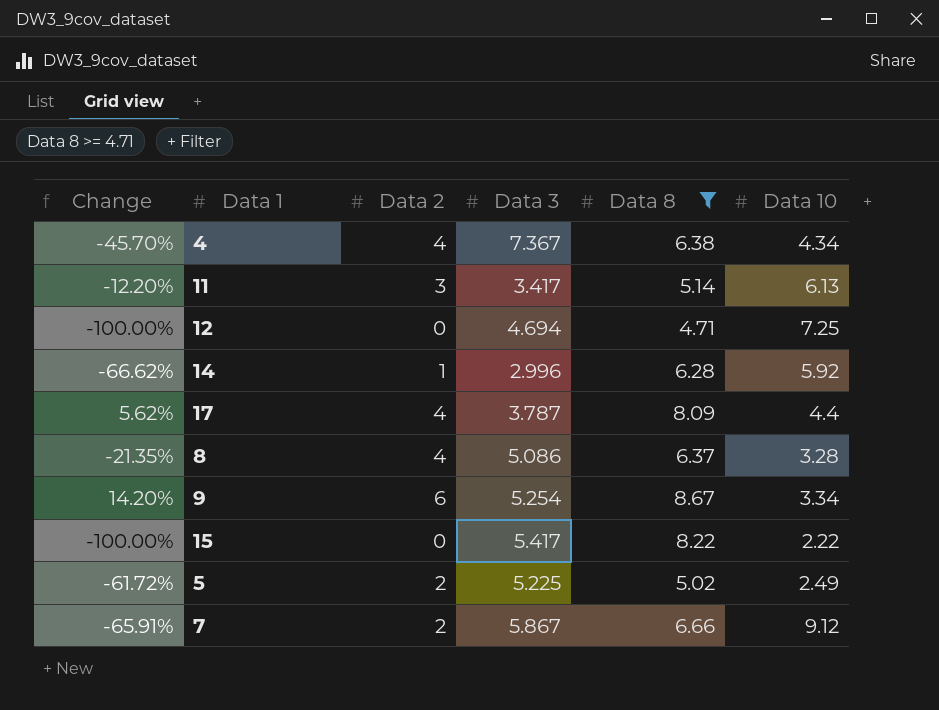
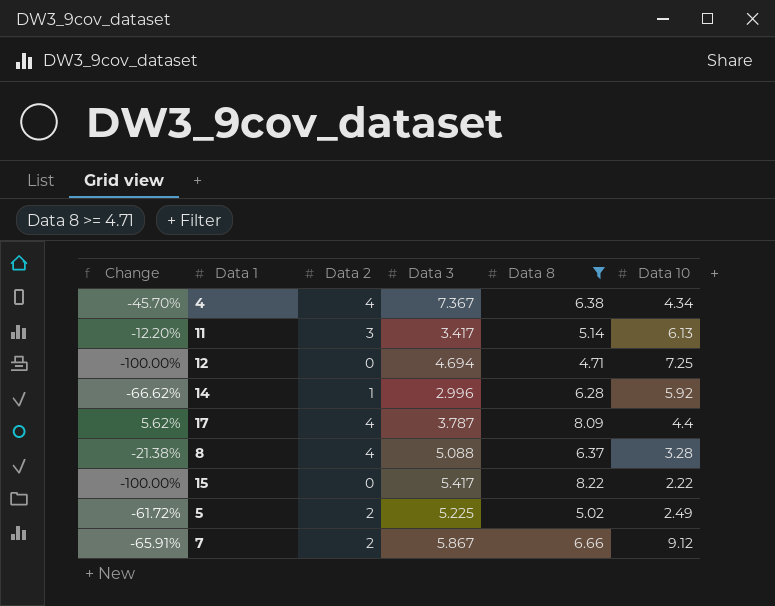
row 9: 14.20% | 6 | 5.254 | 8.67 | 3.34 -> none
8 | Change: -21.35% -> -21.38%
8 | Data 3: 5.086 -> 5.088

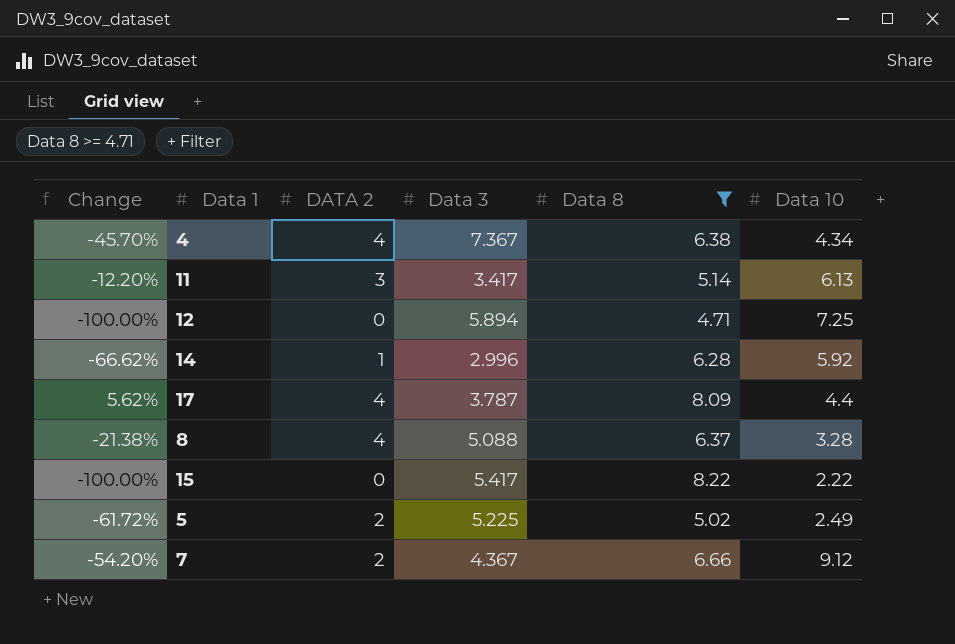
column name: Data 2 -> DATA 2
12 | Data 3: 4.694 -> 5.894
7 | Change: -65.91% -> -54.20%
7 | Data 3: 5.867 -> 4.367

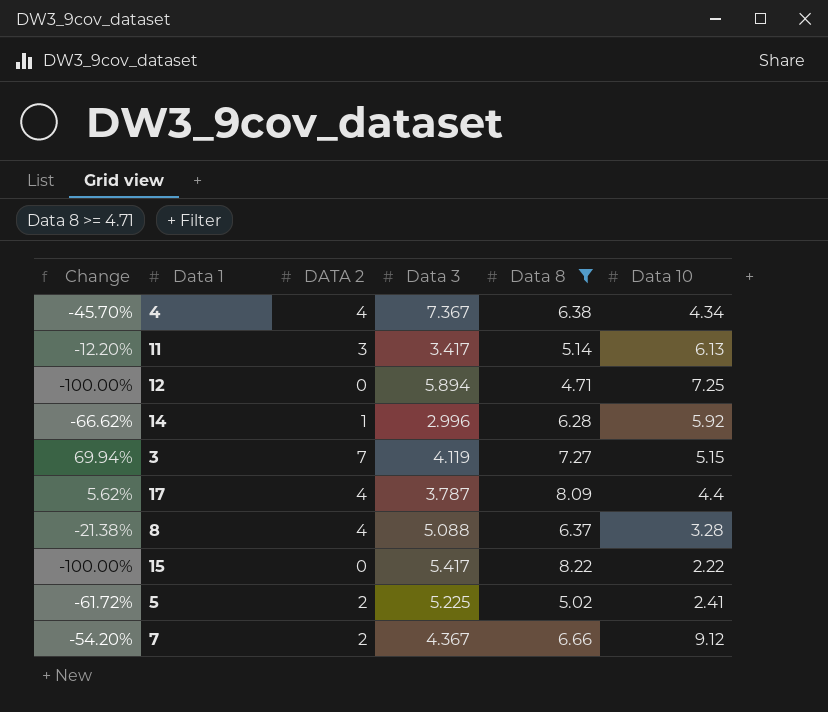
row 3: none -> 69.94% | 7 | 4.119 | 7.27 | 5.15
5 | Data 10: 2.49 -> 2.41

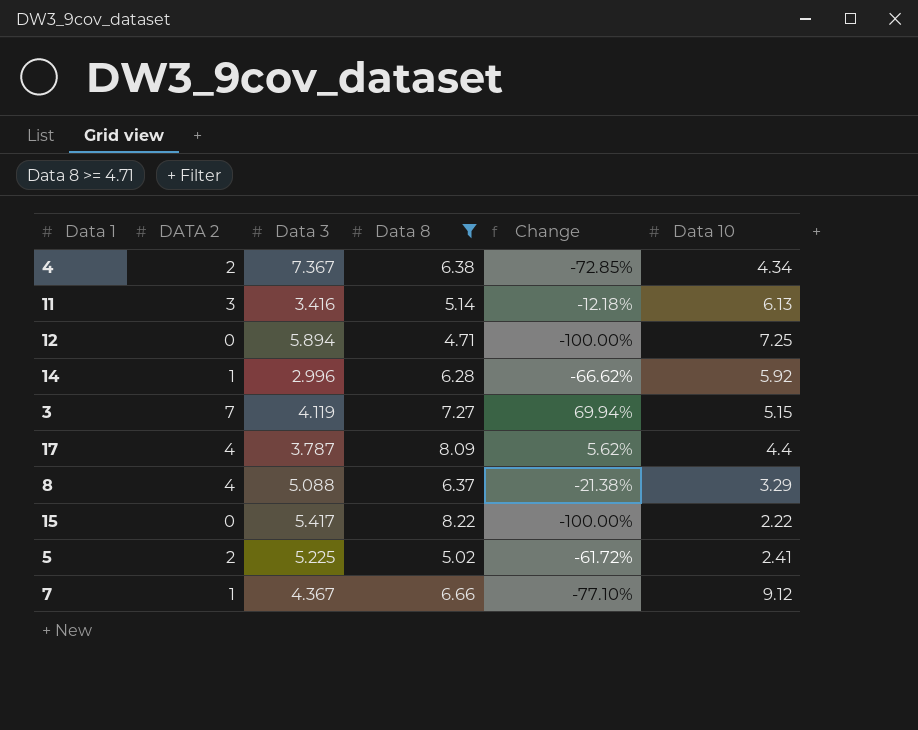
column Change | position: 1 -> 5
4 | DATA 2: 4 -> 2
4 | Change: -45.70% -> -72.85%
11 | Data 3: 3.417 -> 3.416
11 | Change: -12.20% -> -12.18%
8 | Data 10: 3.28 -> 3.29
7 | DATA 2: 2 -> 1
7 | Change: -54.20% -> -77.10%

